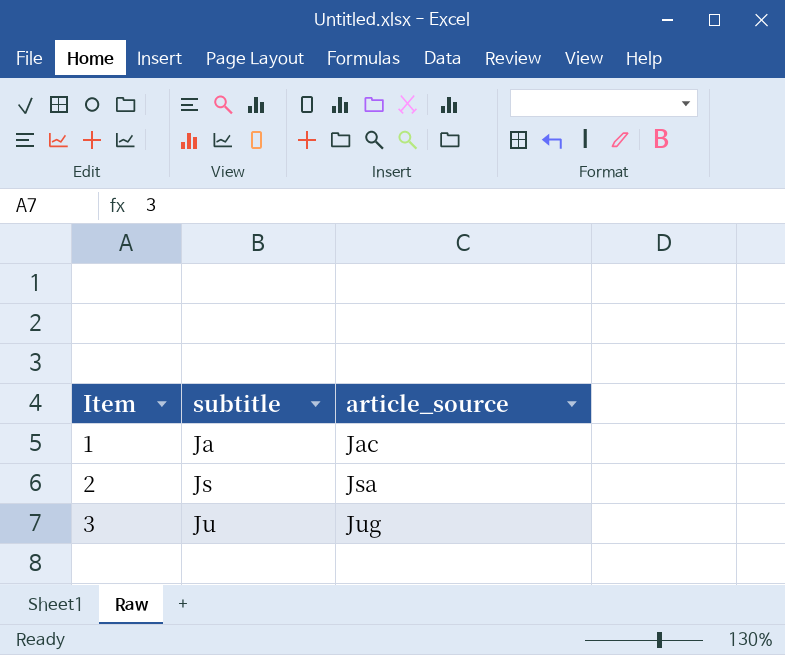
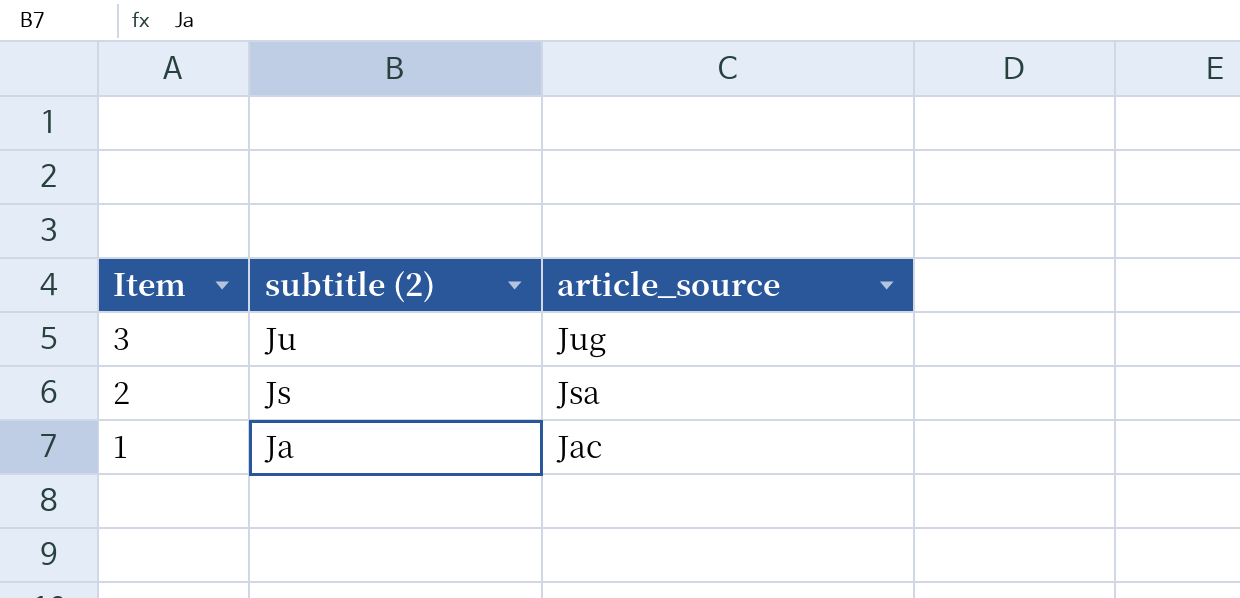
row order: Item ascending -> Item descending
column name: subtitle -> subtitle (2)

